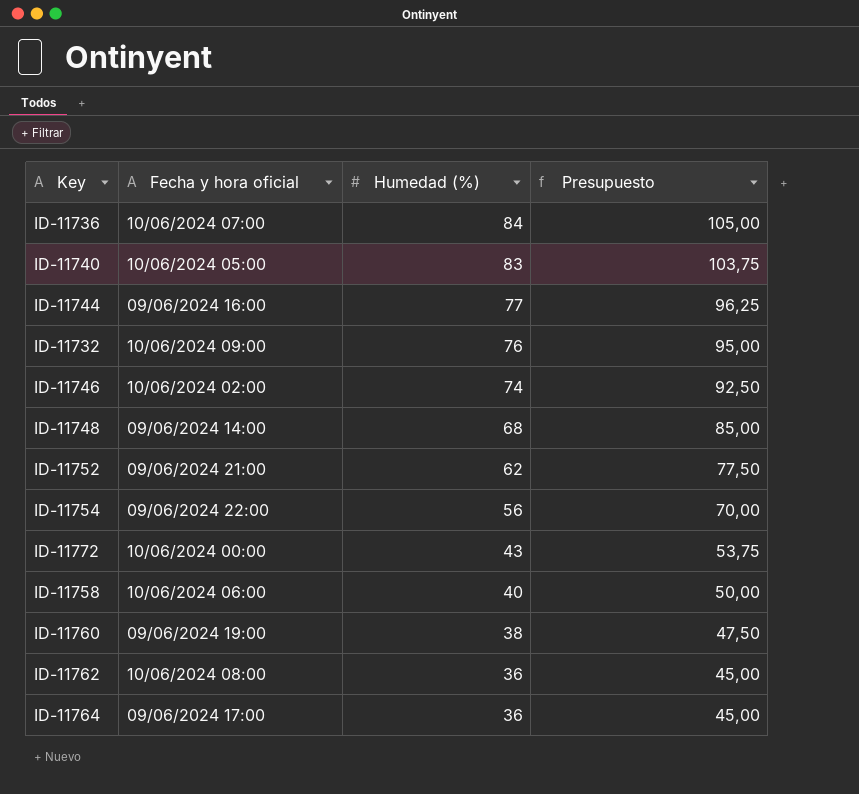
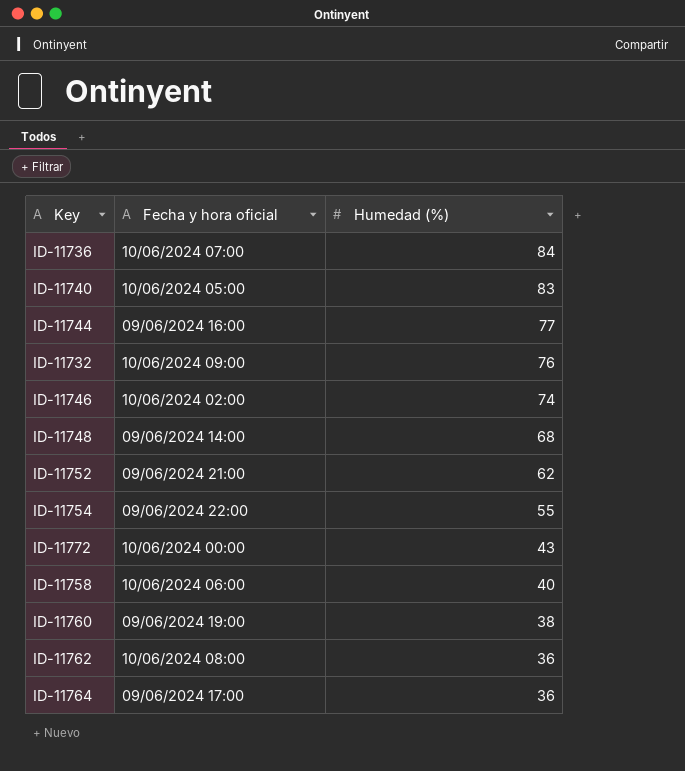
column Presupuesto | formula: [Humedad (%)] * 1,25 -> none
ID-11754 | Humedad (%): 56 -> 55

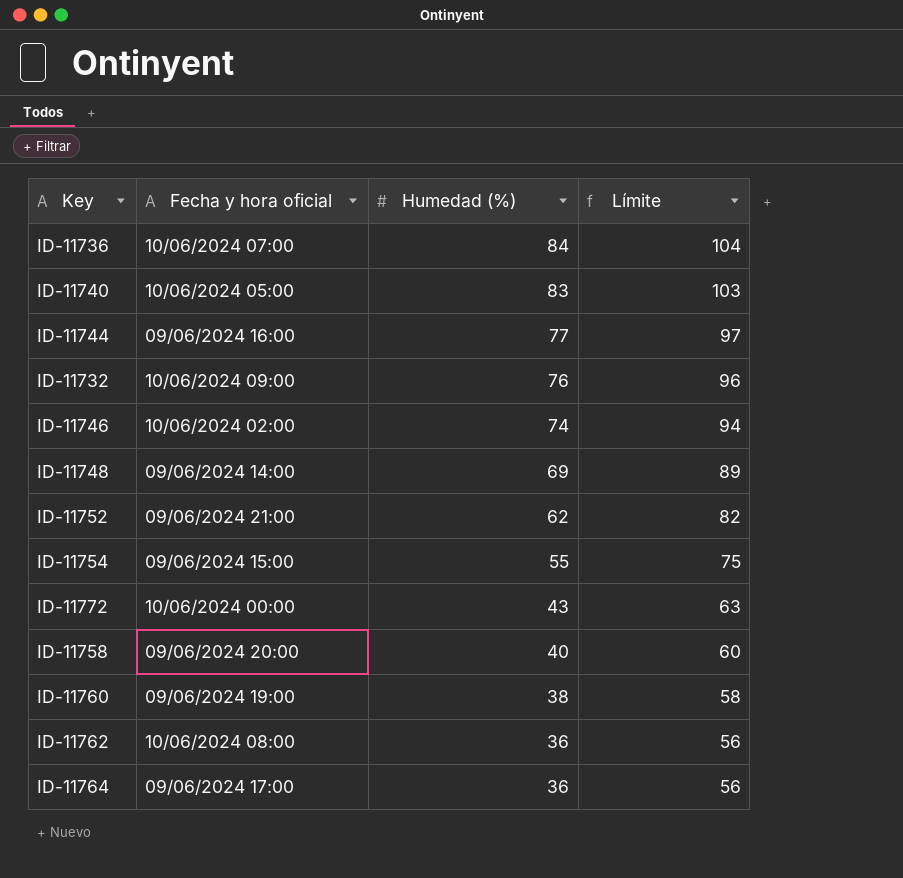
column Límite | formula: none -> [Humedad (%)] + 20
ID-11748 | Humedad (%): 68 -> 69
ID-11754 | Fecha y hora oficial: 09/06/2024 22:00 -> 09/06/2024 15:00
ID-11758 | Fecha y hora oficial: 10/06/2024 06:00 -> 09/06/2024 20:00

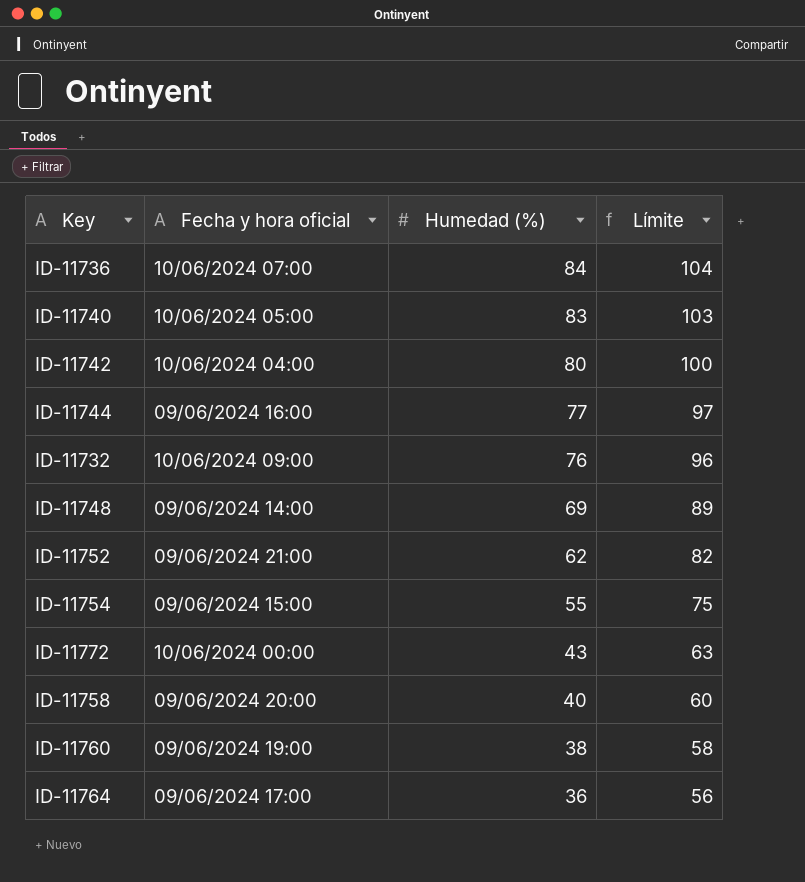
row ID-11746: 10/06/2024 02:00 | 74 | 94 -> none
row ID-11762: 10/06/2024 08:00 | 36 | 56 -> none
row ID-11742: none -> 10/06/2024 04:00 | 80 | 100

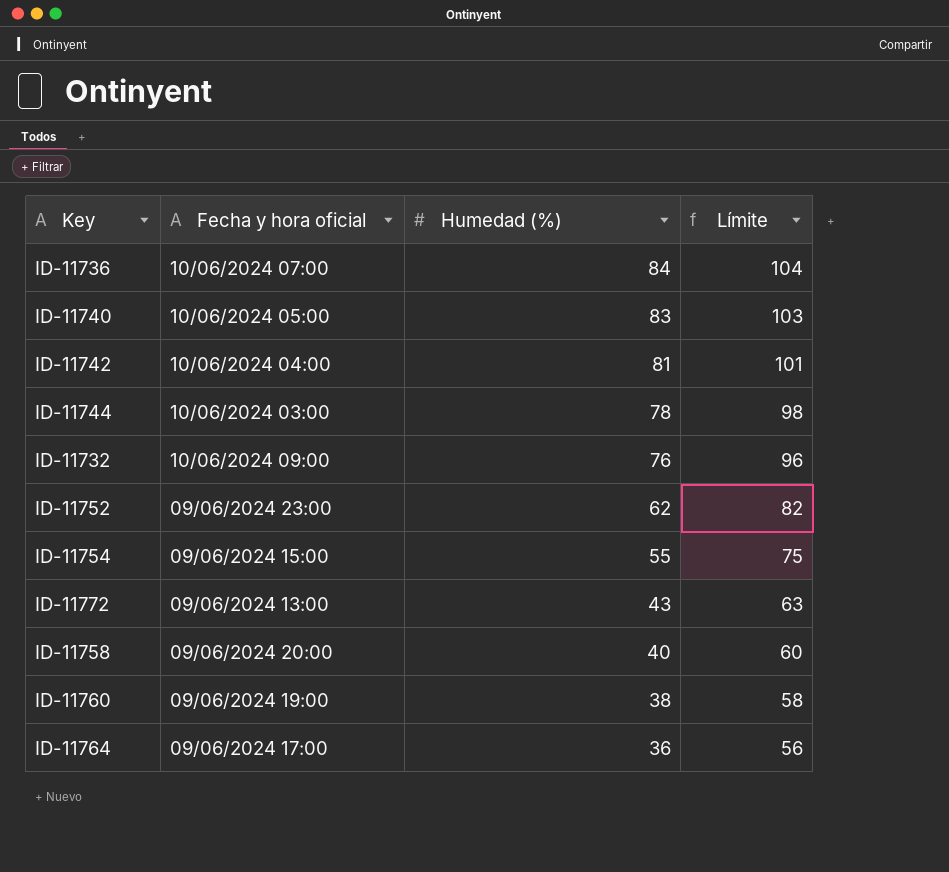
row ID-11748: 09/06/2024 14:00 | 69 | 89 -> none
ID-11742 | Humedad (%): 80 -> 81
ID-11742 | Límite: 100 -> 101
ID-11744 | Fecha y hora oficial: 09/06/2024 16:00 -> 10/06/2024 03:00
ID-11744 | Humedad (%): 77 -> 78
ID-11744 | Límite: 97 -> 98
ID-11752 | Fecha y hora oficial: 09/06/2024 21:00 -> 09/06/2024 23:00
ID-11772 | Fecha y hora oficial: 10/06/2024 00:00 -> 09/06/2024 13:00

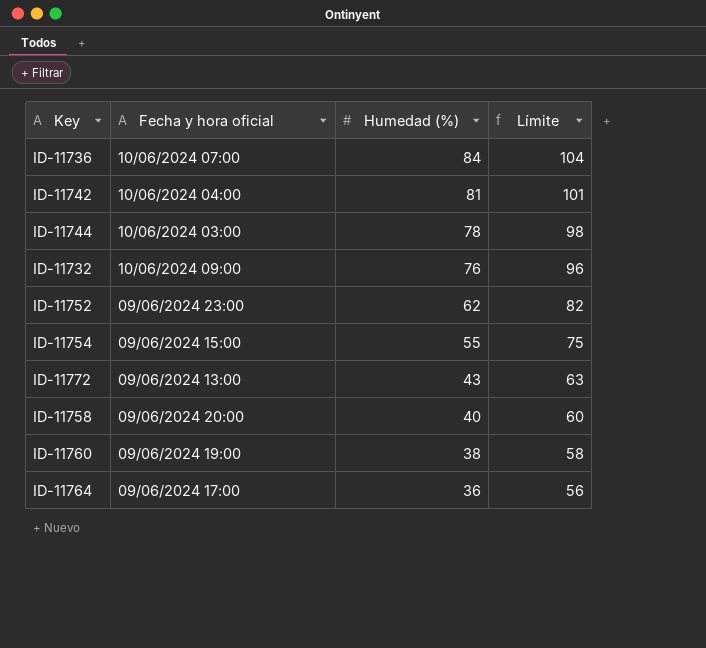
row ID-11740: 10/06/2024 05:00 | 83 | 103 -> none

